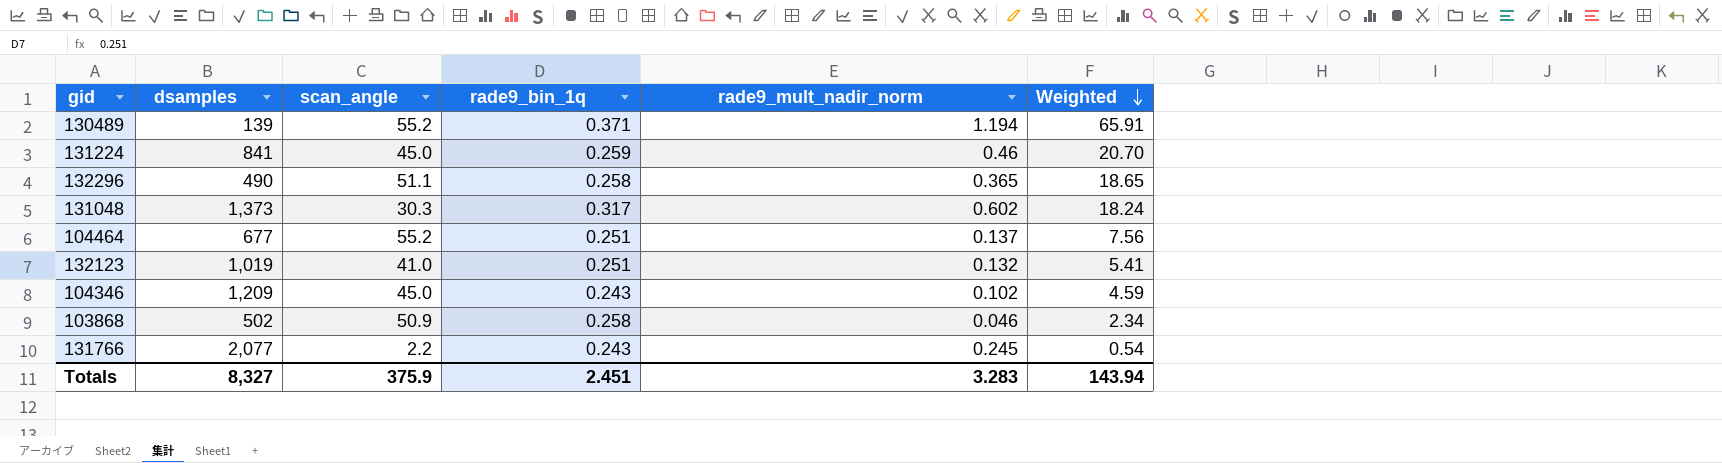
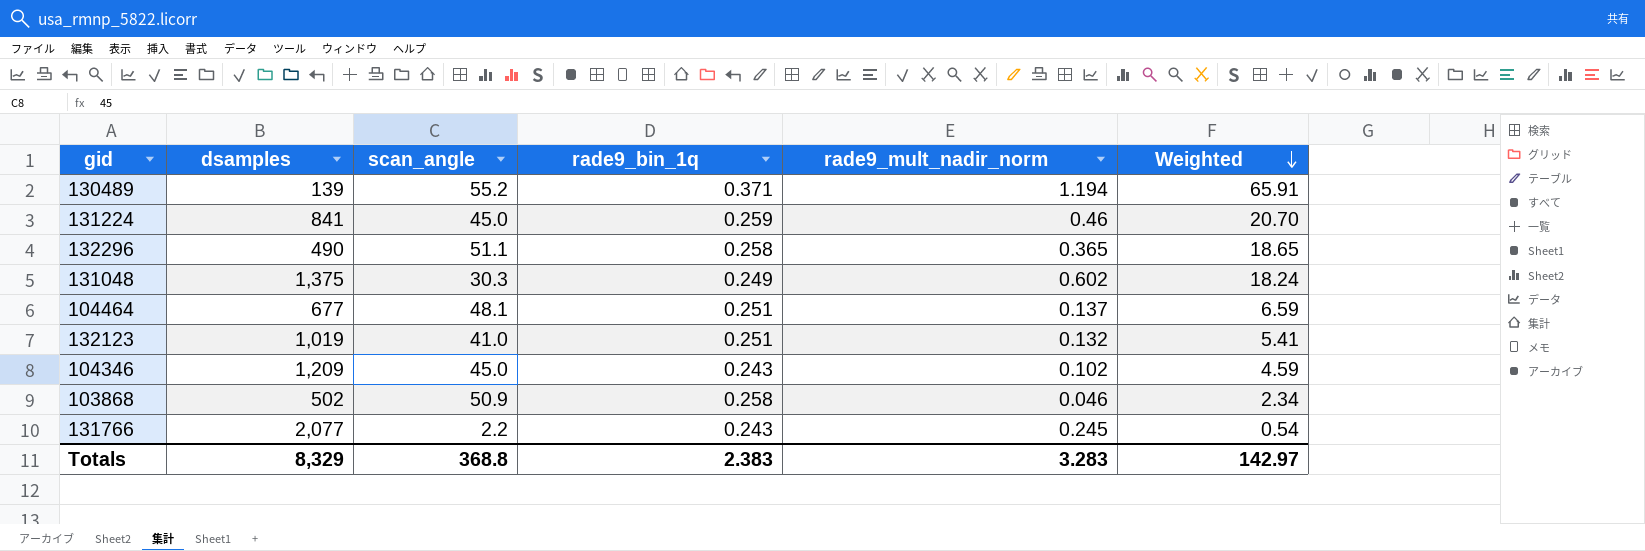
131048 | dsamples: 1,373 -> 1,375
131048 | rade9_bin_1q: 0.317 -> 0.249
104464 | scan_angle: 55.2 -> 48.1
104464 | Weighted: 7.56 -> 6.59
Totals | dsamples: 8,327 -> 8,329
Totals | scan_angle: 375.9 -> 368.8
Totals | rade9_bin_1q: 2.451 -> 2.383
Totals | Weighted: 143.94 -> 142.97

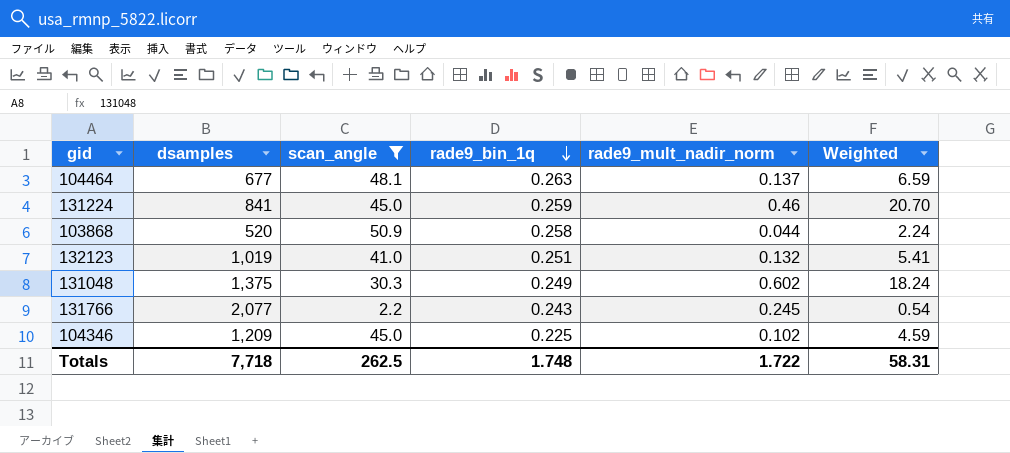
filter: none -> scan_angle <= 50.9
row order: Weighted descending -> rade9_bin_1q descending
104464 | rade9_bin_1q: 0.251 -> 0.263
103868 | dsamples: 502 -> 520
103868 | rade9_mult_nadir_norm: 0.046 -> 0.044
103868 | Weighted: 2.34 -> 2.24
104346 | rade9_bin_1q: 0.243 -> 0.225
Totals | dsamples: 8,329 -> 7,718
Totals | scan_angle: 368.8 -> 262.5
Totals | rade9_bin_1q: 2.383 -> 1.748
Totals | rade9_mult_nadir_norm: 3.283 -> 1.722
Totals | Weighted: 142.97 -> 58.31

